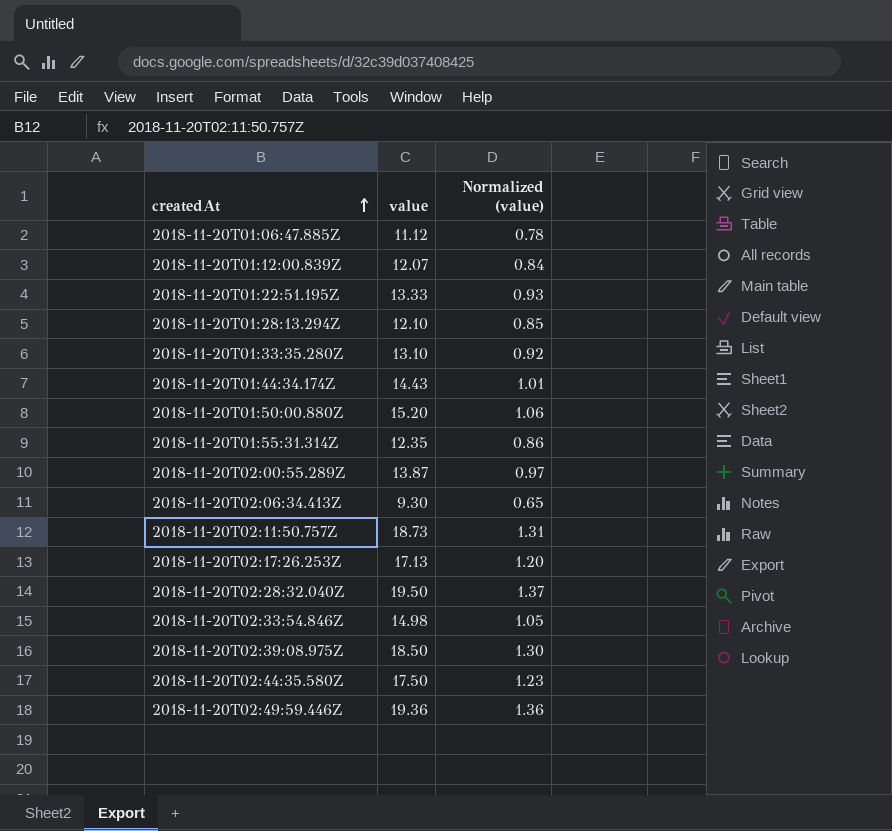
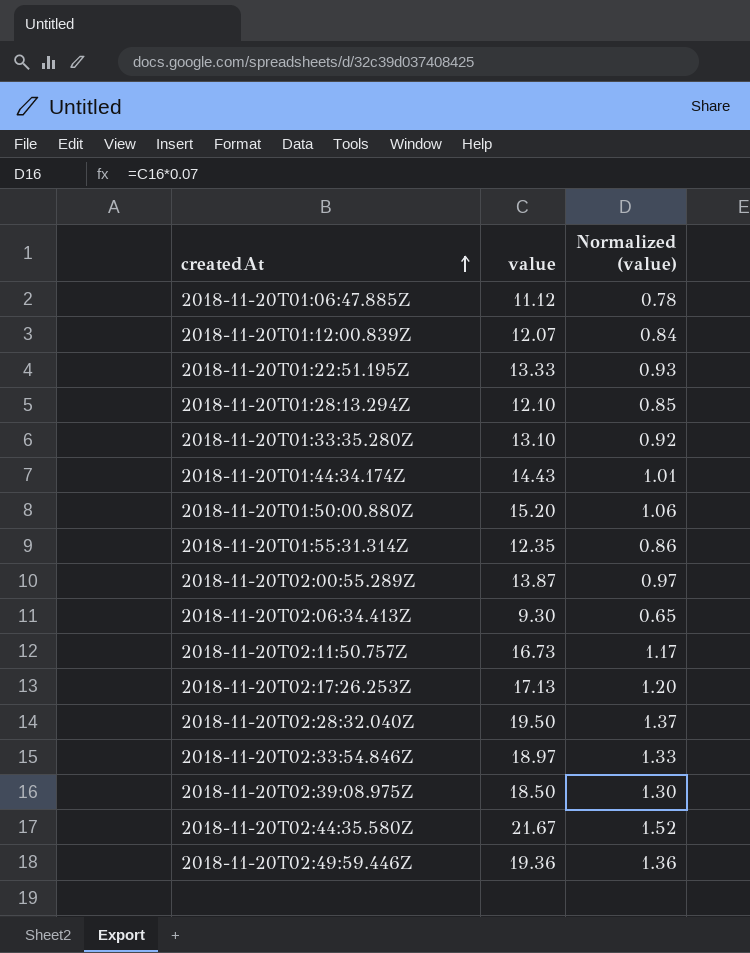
2018-11-20T02:11:50.757Z | value: 18.73 -> 16.73
2018-11-20T02:11:50.757Z | Normalized (value): 1.31 -> 1.17
2018-11-20T02:33:54.846Z | value: 14.98 -> 18.97
2018-11-20T02:33:54.846Z | Normalized (value): 1.05 -> 1.33
2018-11-20T02:44:35.580Z | value: 17.50 -> 21.67
2018-11-20T02:44:35.580Z | Normalized (value): 1.23 -> 1.52

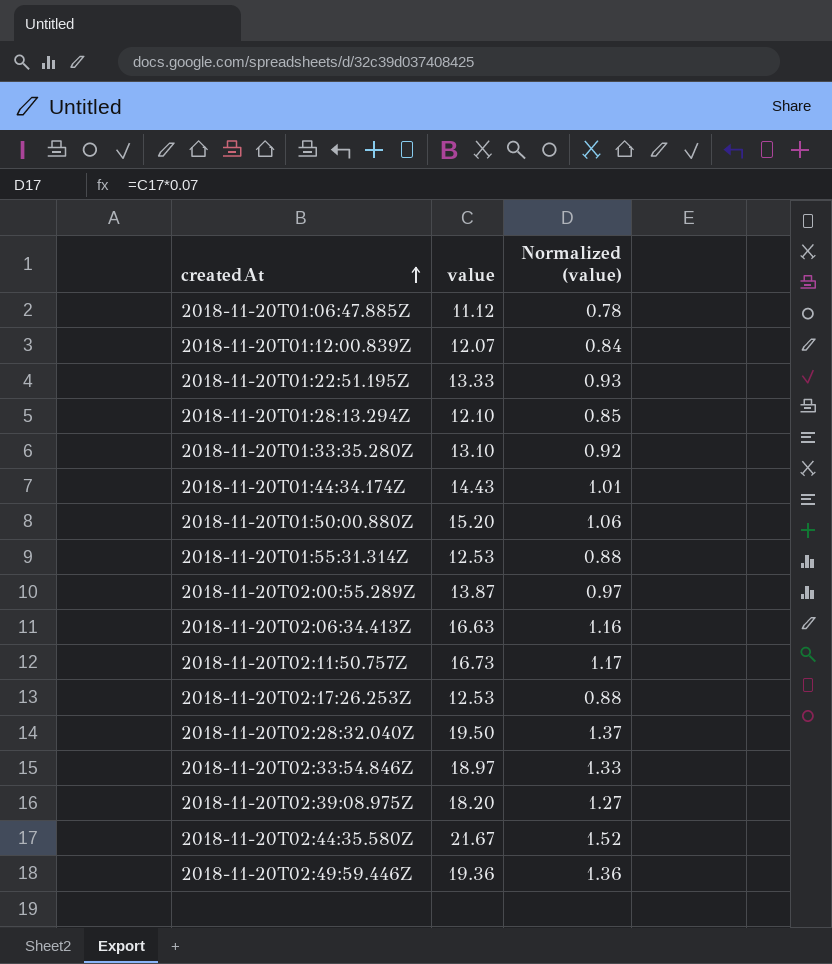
2018-11-20T01:55:31.314Z | value: 12.35 -> 12.53
2018-11-20T01:55:31.314Z | Normalized (value): 0.86 -> 0.88
2018-11-20T02:06:34.413Z | value: 9.30 -> 16.63
2018-11-20T02:06:34.413Z | Normalized (value): 0.65 -> 1.16
2018-11-20T02:17:26.253Z | value: 17.13 -> 12.53
2018-11-20T02:17:26.253Z | Normalized (value): 1.20 -> 0.88
2018-11-20T02:39:08.975Z | value: 18.50 -> 18.20
2018-11-20T02:39:08.975Z | Normalized (value): 1.30 -> 1.27

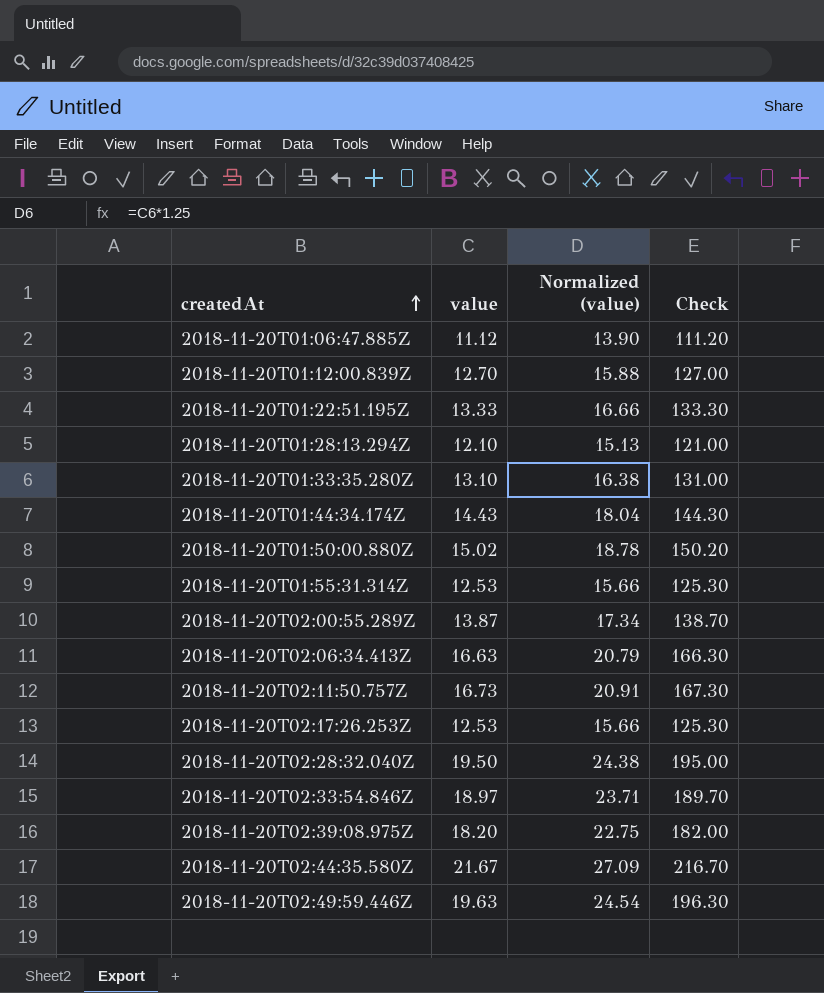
column Normalized (value) | formula: [value] * 0.07 -> [value] * 1.25
column Check | formula: none -> [value] * 10
2018-11-20T01:12:00.839Z | value: 12.07 -> 12.70
2018-11-20T01:50:00.880Z | value: 15.20 -> 15.02
2018-11-20T02:49:59.446Z | value: 19.36 -> 19.63

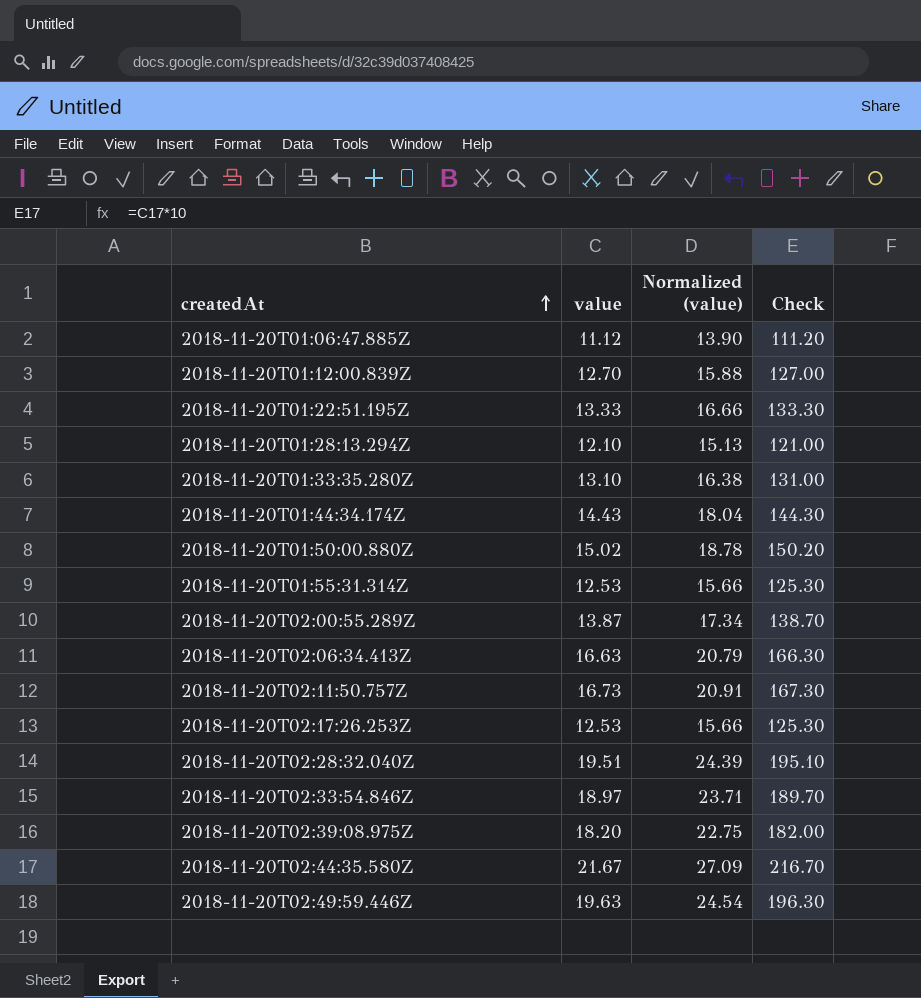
2018-11-20T02:28:32.040Z | value: 19.50 -> 19.51
2018-11-20T02:28:32.040Z | Normalized (value): 24.38 -> 24.39
2018-11-20T02:28:32.040Z | Check: 195.00 -> 195.10

